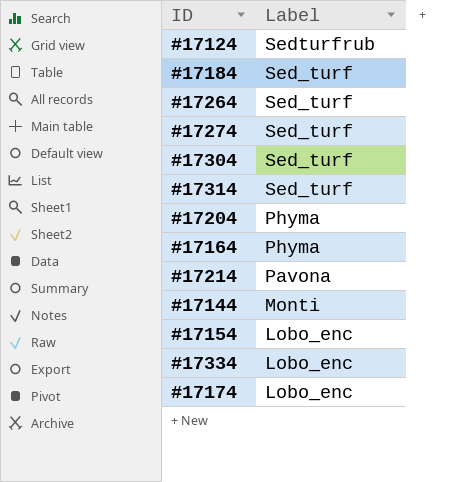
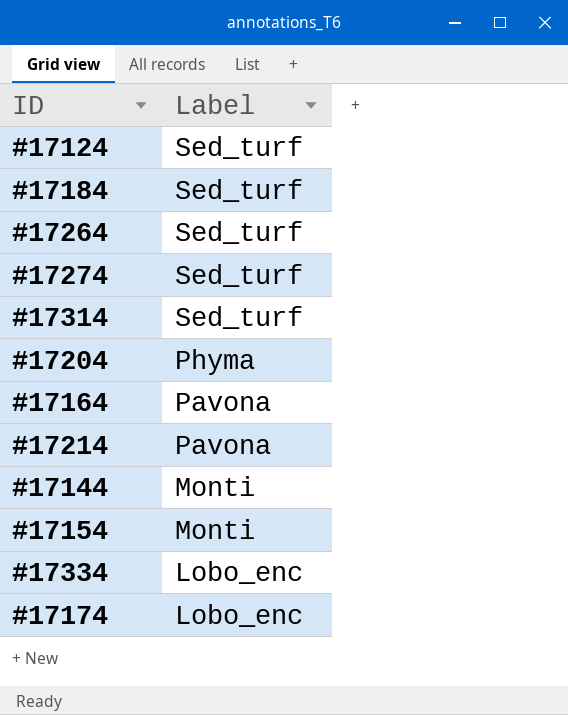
row #17304: Sed_turf -> none
#17124 | Label: Sedturfrub -> Sed_turf
#17164 | Label: Phyma -> Pavona
#17154 | Label: Lobo_enc -> Monti

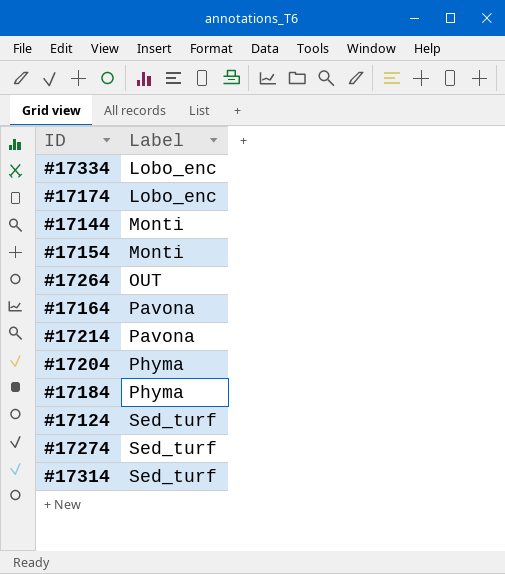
row order: Label descending -> Label ascending
#17264 | Label: Sed_turf -> OUT
#17184 | Label: Sed_turf -> Phyma

